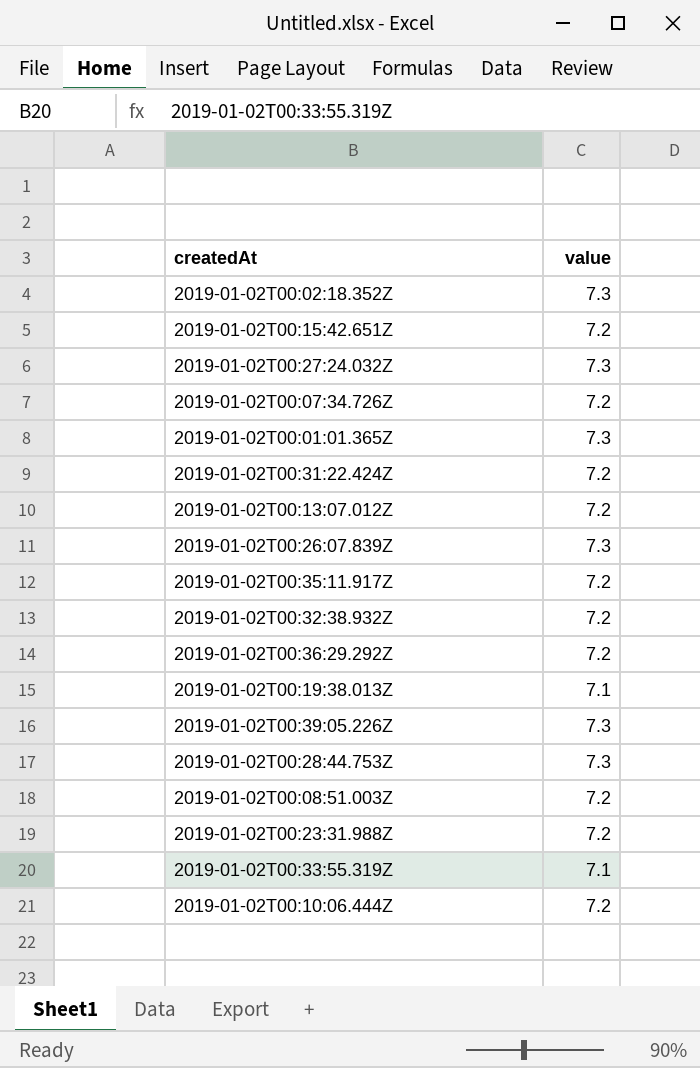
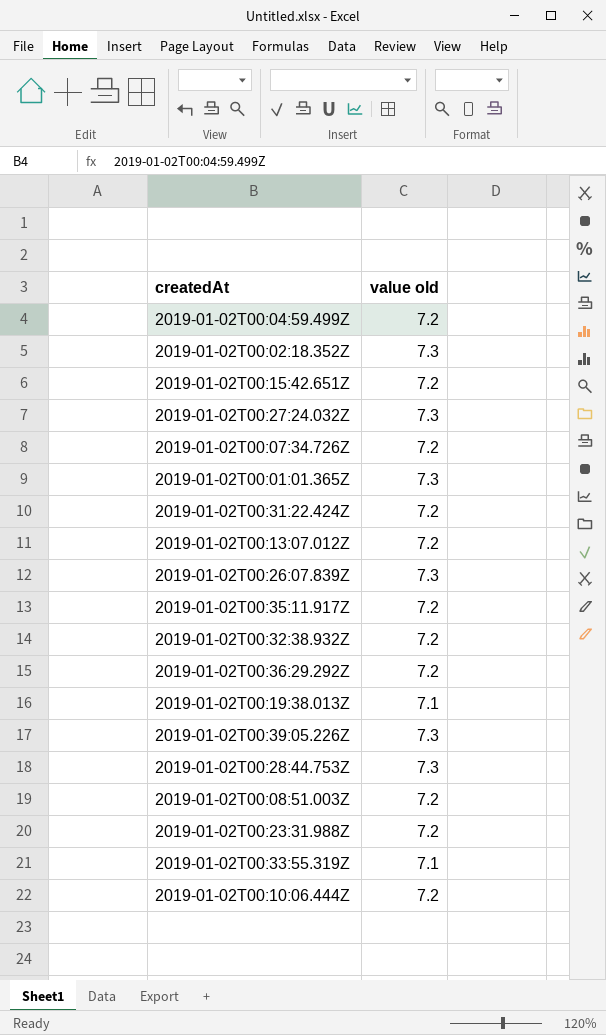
column name: value -> value old
row 2019-01-02T00:04:59.499Z: none -> 7.2

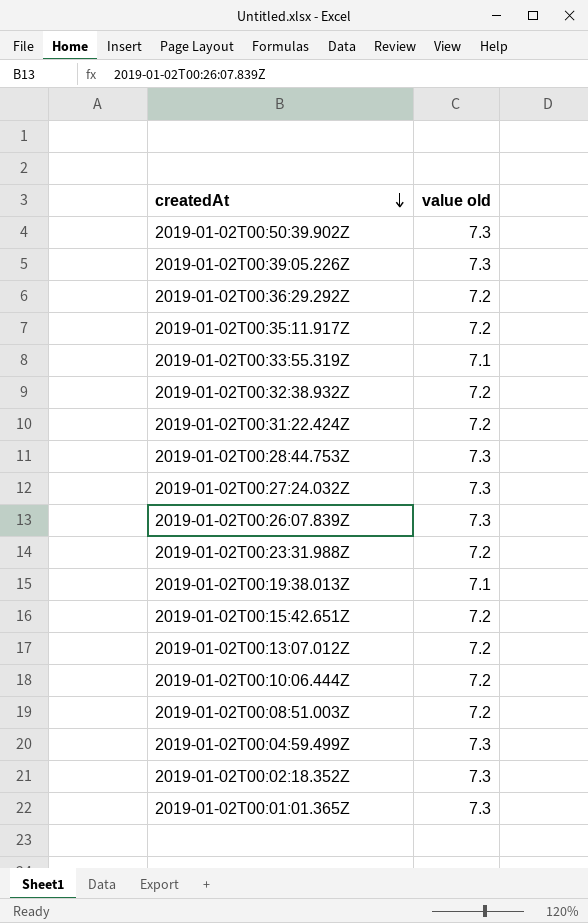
row order: none -> createdAt descending
row 2019-01-02T00:07:34.726Z: 7.2 -> none
row 2019-01-02T00:50:39.902Z: none -> 7.3
2019-01-02T00:04:59.499Z | value old: 7.2 -> 7.3

